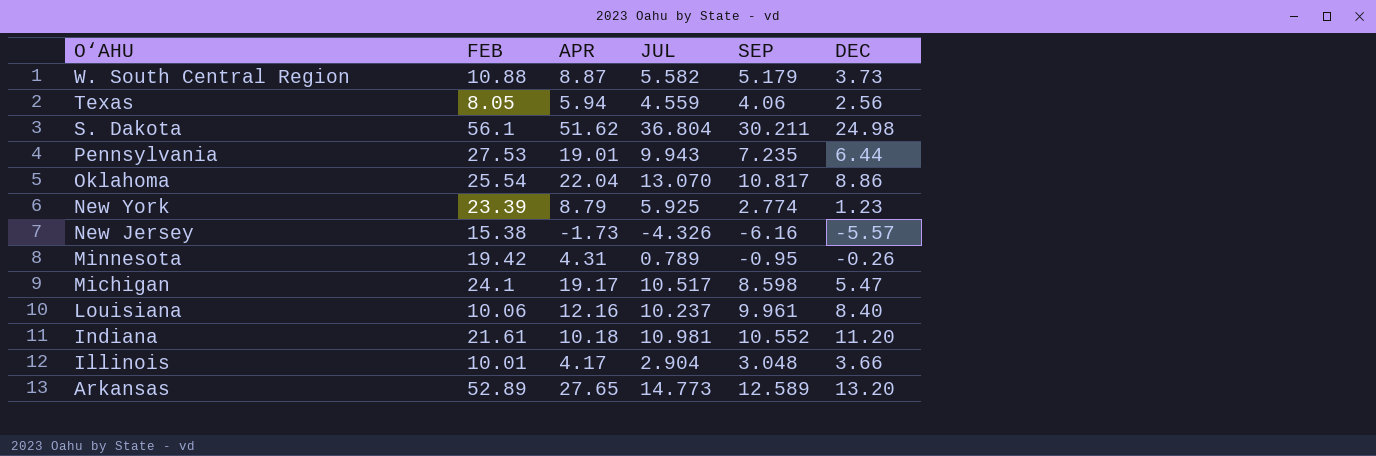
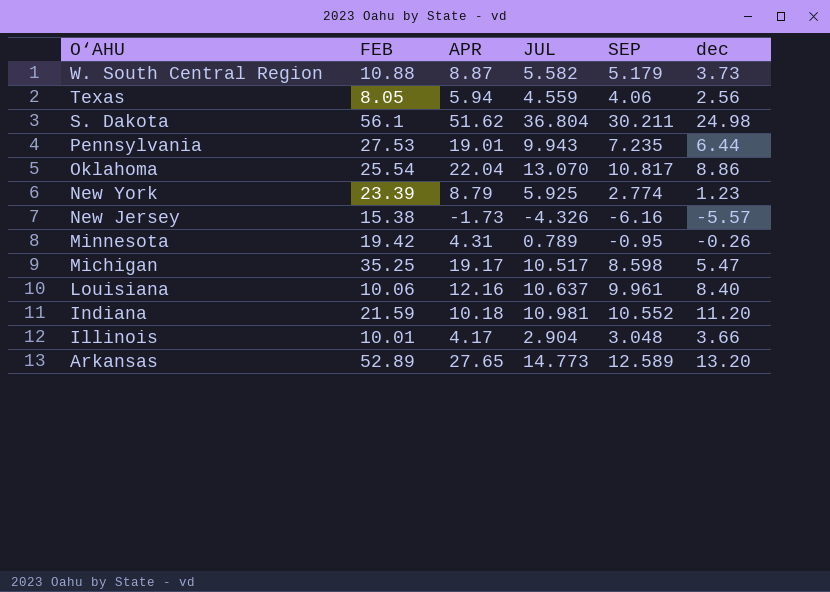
column name: DEC -> dec
Michigan | FEB: 24.1 -> 35.25
Louisiana | JUL: 10.237 -> 10.637
Indiana | FEB: 21.61 -> 21.59

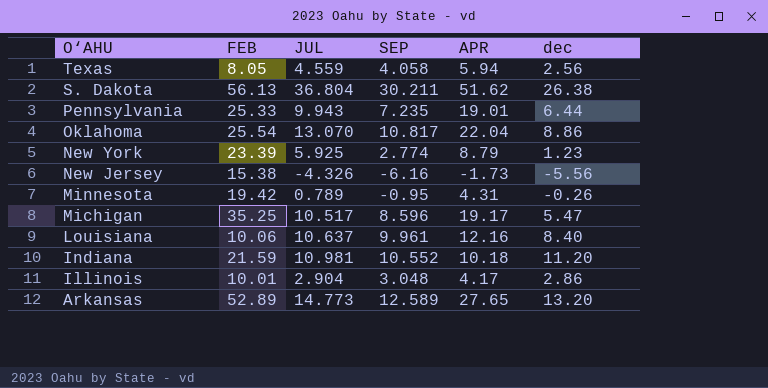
column APR | position: 3 -> 5
row W. South Central Region: 10.88 | 8.87 | 5.582 | 5.179 | 3.73 -> none
Texas | SEP: 4.06 -> 4.058
S. Dakota | FEB: 56.1 -> 56.13
S. Dakota | dec: 24.98 -> 26.38
Pennsylvania | FEB: 27.53 -> 25.33
New Jersey | dec: -5.57 -> -5.56
Michigan | SEP: 8.598 -> 8.596
Illinois | dec: 3.66 -> 2.86

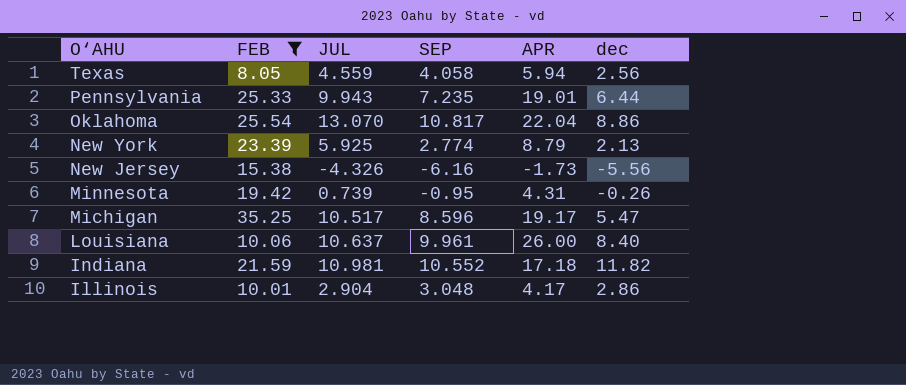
filter: none -> FEB <= 35.25
New York | dec: 1.23 -> 2.13
Minnesota | JUL: 0.789 -> 0.739
Louisiana | APR: 12.16 -> 26.00
Indiana | APR: 10.18 -> 17.18
Indiana | dec: 11.20 -> 11.82

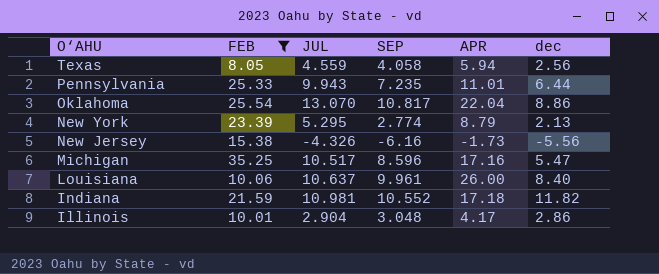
row Minnesota: 19.42 | 0.739 | -0.95 | 4.31 | -0.26 -> none
Pennsylvania | APR: 19.01 -> 11.01
New York | JUL: 5.925 -> 5.295
Michigan | APR: 19.17 -> 17.16

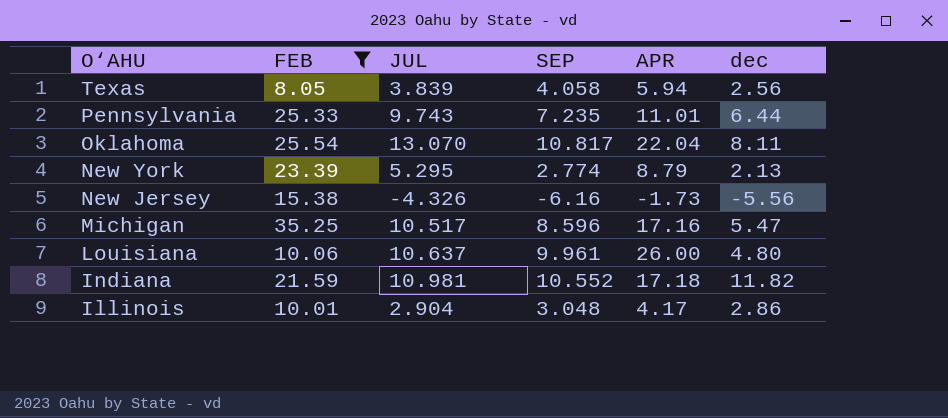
Texas | JUL: 4.559 -> 3.839
Pennsylvania | JUL: 9.943 -> 9.743
Oklahoma | dec: 8.86 -> 8.11
Louisiana | dec: 8.40 -> 4.80

